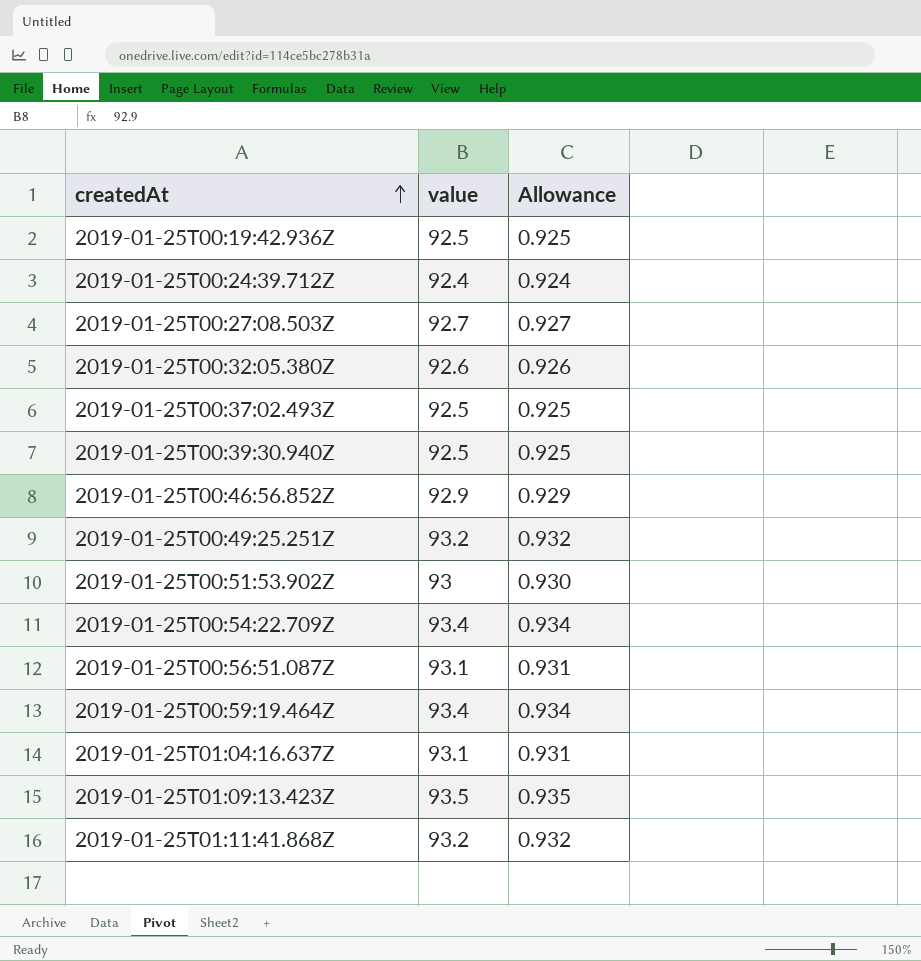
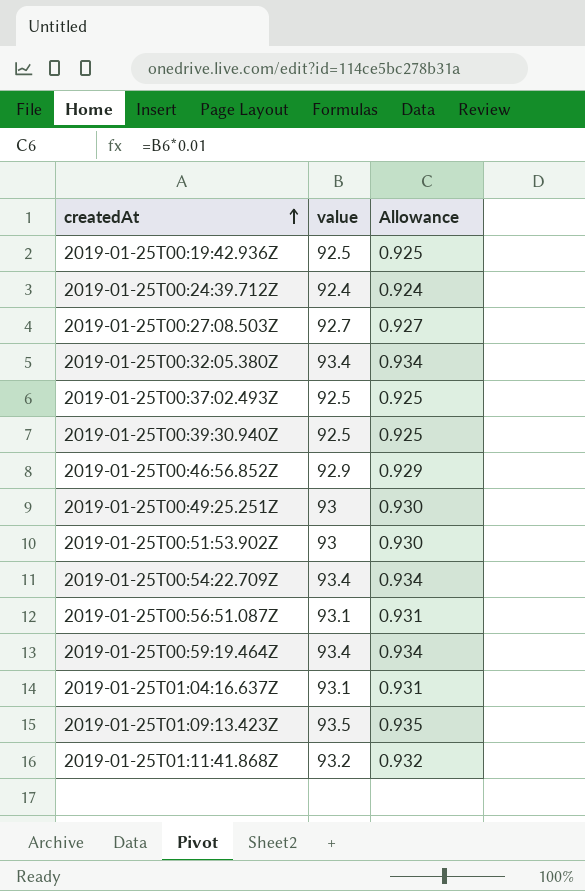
2019-01-25T00:32:05.380Z | value: 92.6 -> 93.4
2019-01-25T00:32:05.380Z | Allowance: 0.926 -> 0.934
2019-01-25T00:49:25.251Z | value: 93.2 -> 93
2019-01-25T00:49:25.251Z | Allowance: 0.932 -> 0.930

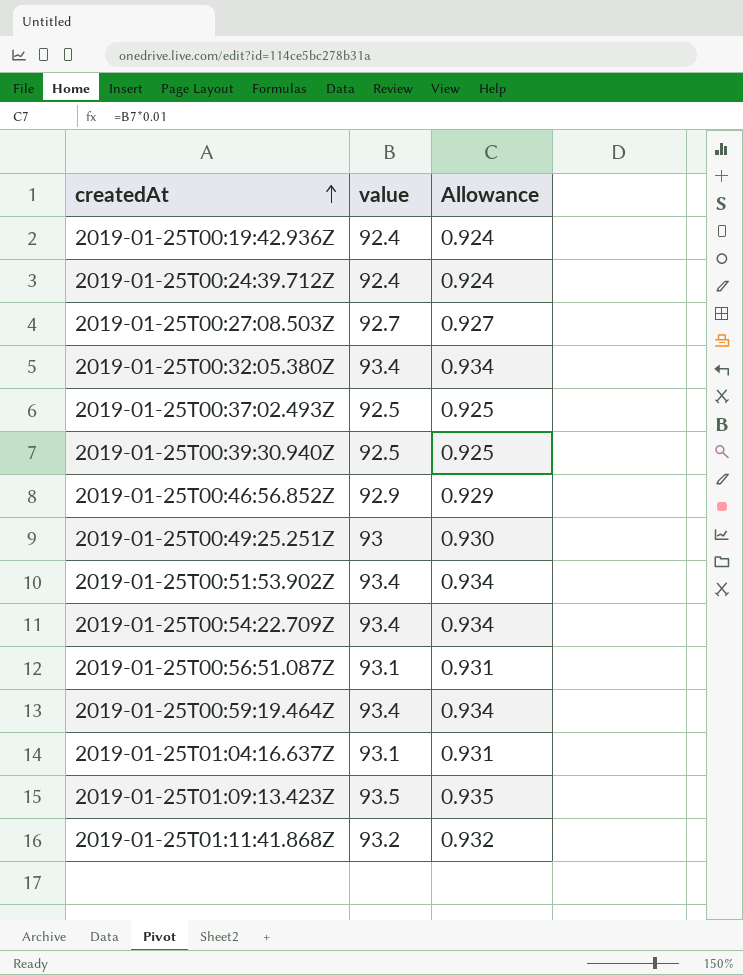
2019-01-25T00:19:42.936Z | value: 92.5 -> 92.4
2019-01-25T00:19:42.936Z | Allowance: 0.925 -> 0.924
2019-01-25T00:51:53.902Z | value: 93 -> 93.4
2019-01-25T00:51:53.902Z | Allowance: 0.930 -> 0.934

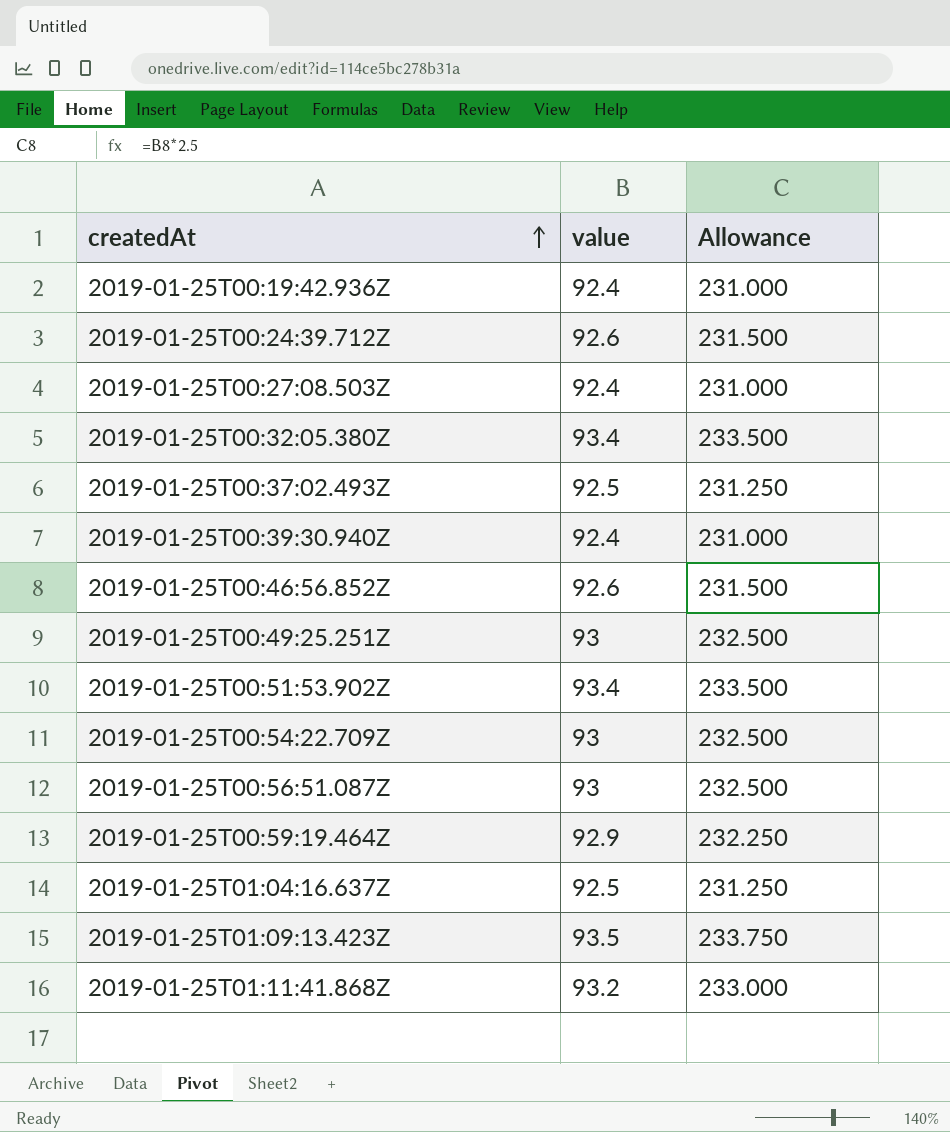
column Allowance | formula: [value] * 0.01 -> [value] * 2.5
2019-01-25T00:24:39.712Z | value: 92.4 -> 92.6
2019-01-25T00:27:08.503Z | value: 92.7 -> 92.4
2019-01-25T00:39:30.940Z | value: 92.5 -> 92.4
2019-01-25T00:46:56.852Z | value: 92.9 -> 92.6
2019-01-25T00:54:22.709Z | value: 93.4 -> 93
2019-01-25T00:56:51.087Z | value: 93.1 -> 93
2019-01-25T00:59:19.464Z | value: 93.4 -> 92.9
2019-01-25T01:04:16.637Z | value: 93.1 -> 92.5

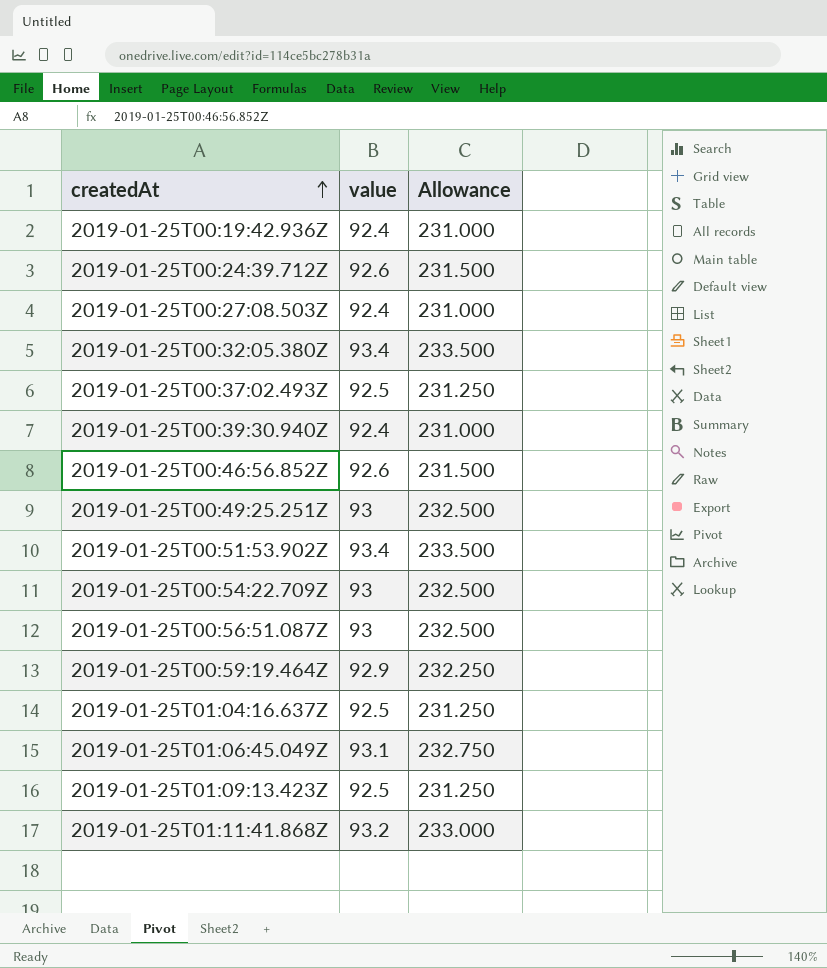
row 2019-01-25T01:06:45.049Z: none -> 93.1 | 232.750
2019-01-25T01:09:13.423Z | value: 93.5 -> 92.5
2019-01-25T01:09:13.423Z | Allowance: 233.750 -> 231.250

